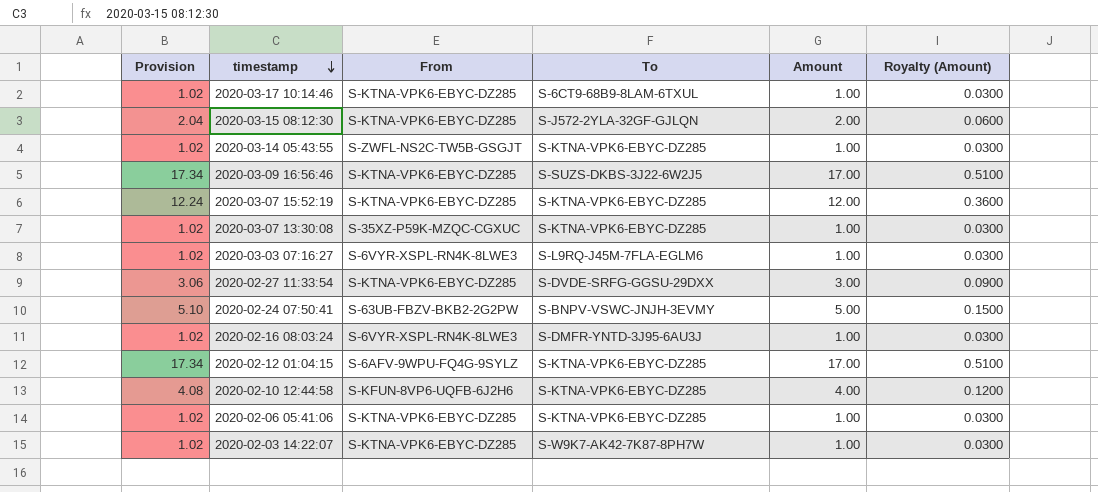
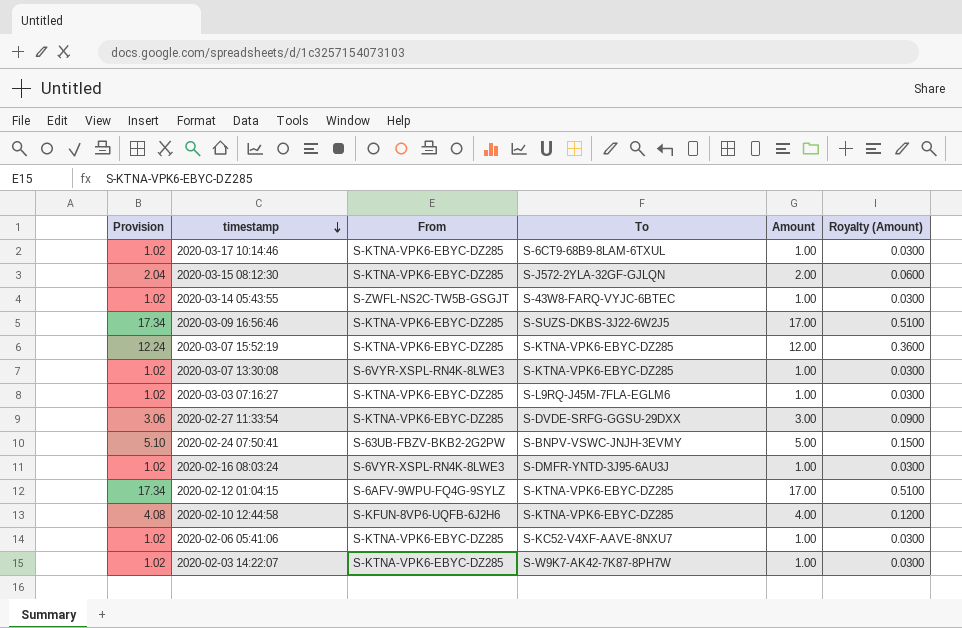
2020-03-14 05:43:55 | To: S-KTNA-VPK6-EBYC-DZ285 -> S-43W8-FARQ-VYJC-6BTEC
2020-03-07 13:30:08 | From: S-35XZ-P59K-MZQC-CGXUC -> S-6VYR-XSPL-RN4K-8LWE3
2020-03-03 07:16:27 | From: S-6VYR-XSPL-RN4K-8LWE3 -> S-KTNA-VPK6-EBYC-DZ285
2020-02-06 05:41:06 | To: S-KTNA-VPK6-EBYC-DZ285 -> S-KC52-V4XF-AAVE-8NXU7

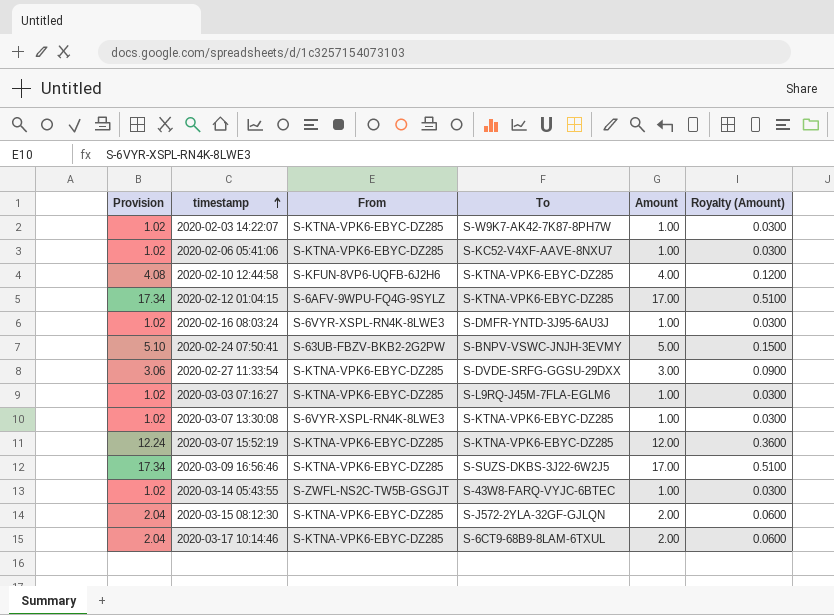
row order: timestamp descending -> timestamp ascending
2020-03-17 10:14:46 | Provision: 1.02 -> 2.04
2020-03-17 10:14:46 | Amount: 1.00 -> 2.00
2020-03-17 10:14:46 | Royalty (Amount): 0.0300 -> 0.0600

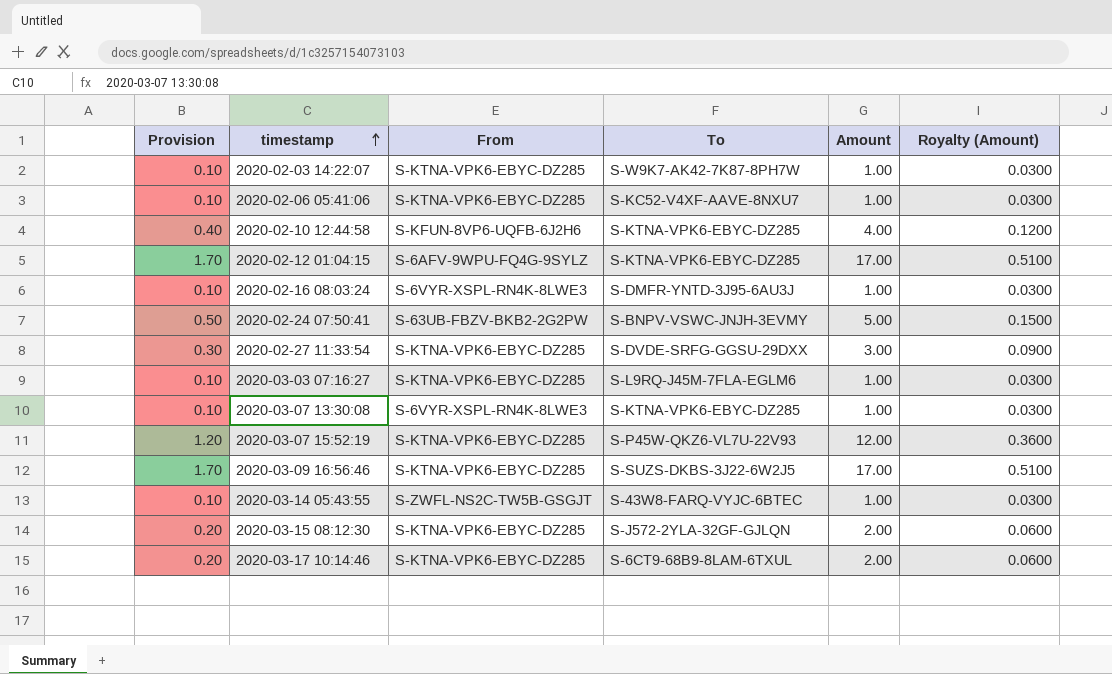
column Provision | formula: [Amount] * 1.02 -> [Amount] * 0.1
2020-03-07 15:52:19 | To: S-KTNA-VPK6-EBYC-DZ285 -> S-P45W-QKZ6-VL7U-22V93

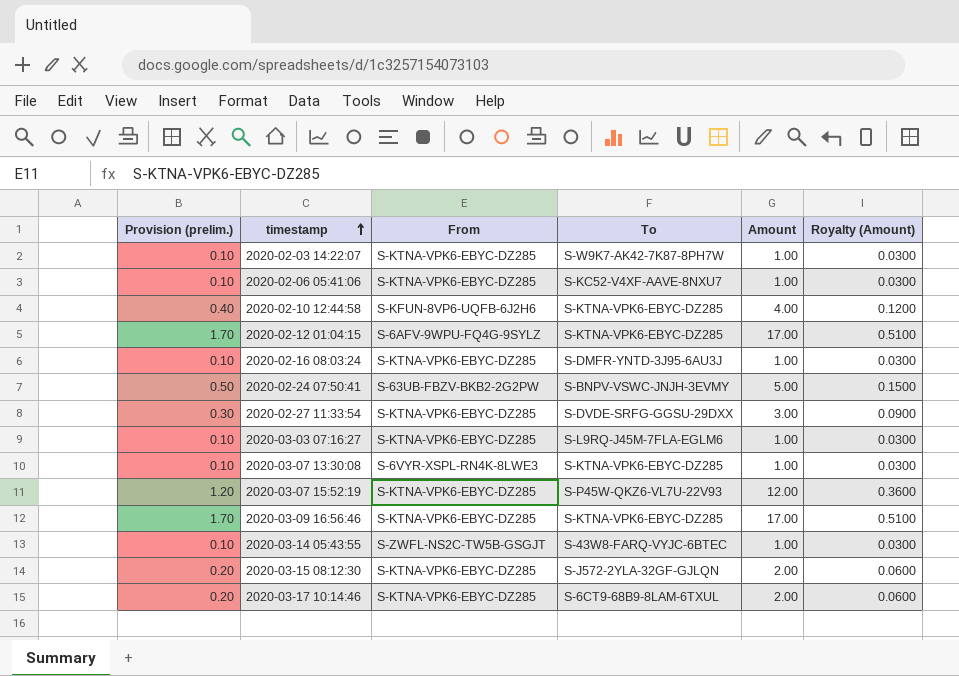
column name: Provision -> Provision (prelim.)
2020-02-16 08:03:24 | From: S-6VYR-XSPL-RN4K-8LWE3 -> S-KTNA-VPK6-EBYC-DZ285
2020-03-09 16:56:46 | To: S-SUZS-DKBS-3J22-6W2J5 -> S-KTNA-VPK6-EBYC-DZ285

